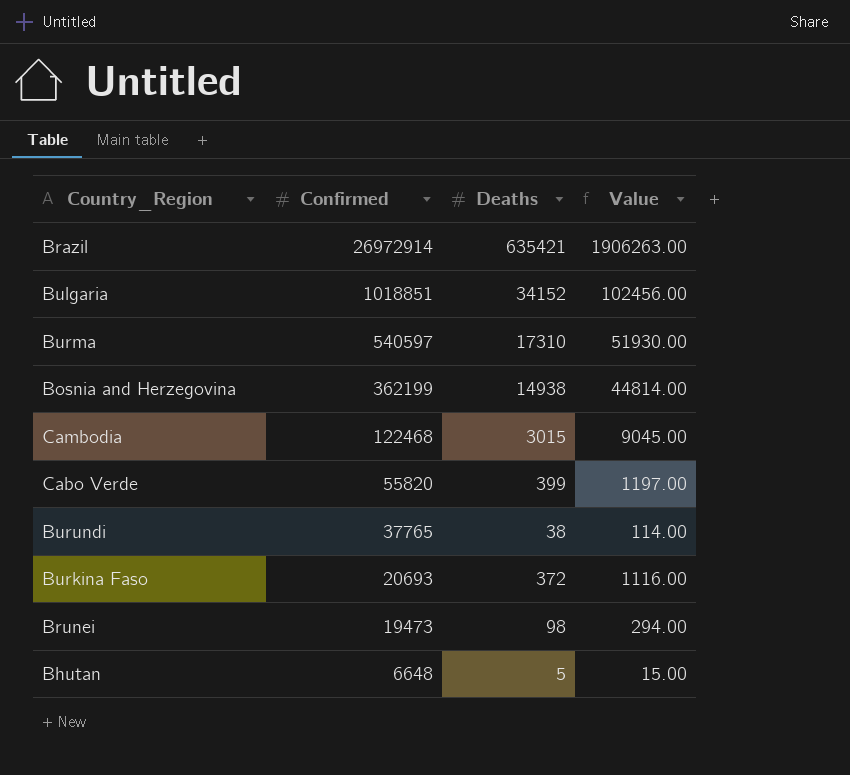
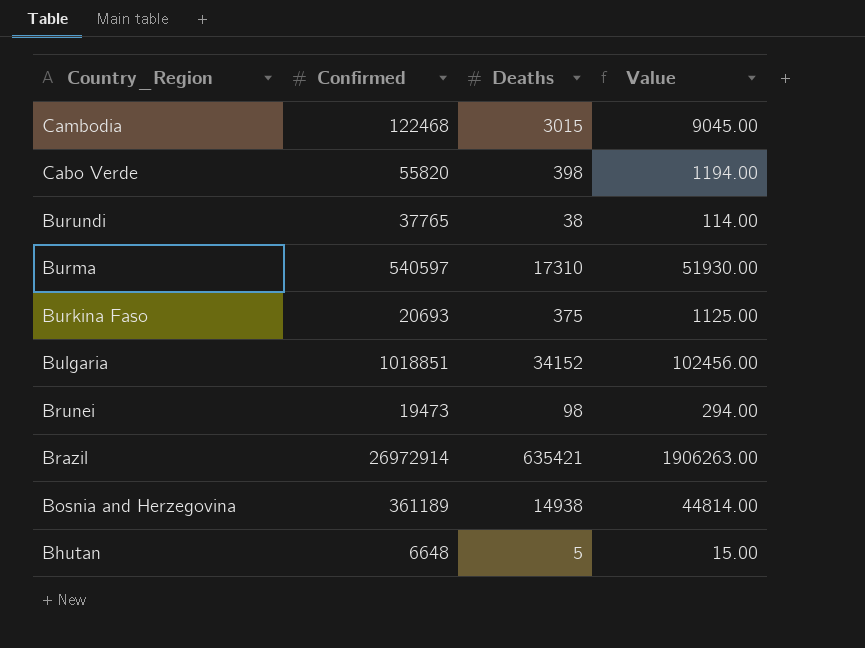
row order: Confirmed descending -> Country_Region descending
Cabo Verde | Deaths: 399 -> 398
Cabo Verde | Value: 1197.00 -> 1194.00
Burkina Faso | Deaths: 372 -> 375
Burkina Faso | Value: 1116.00 -> 1125.00
Bosnia and Herzegovina | Confirmed: 362199 -> 361189

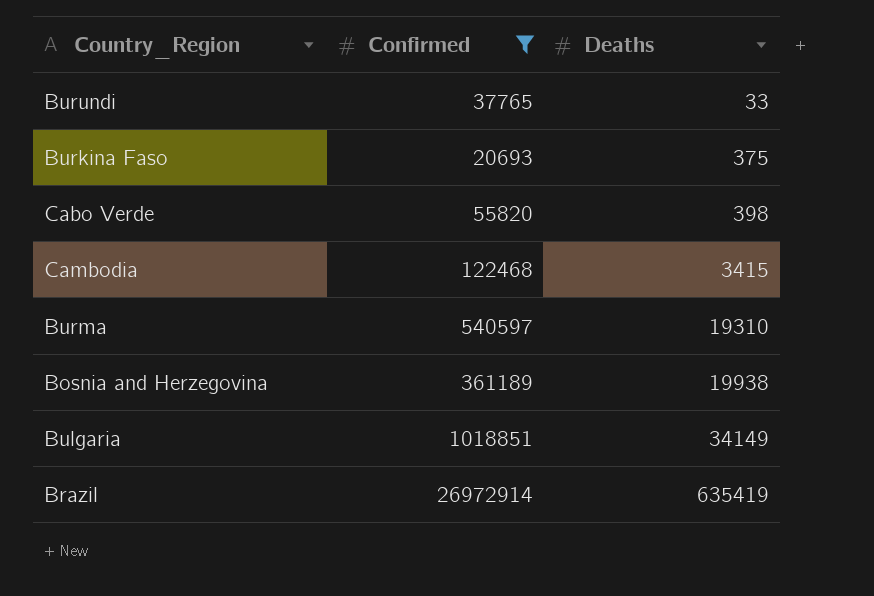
filter: none -> Confirmed >= 20693
row order: Country_Region descending -> Deaths ascending
column Value | formula: [Deaths] * 3 -> none
Burundi | Deaths: 38 -> 33
Cambodia | Deaths: 3015 -> 3415
Burma | Deaths: 17310 -> 19310
Bosnia and Herzegovina | Deaths: 14938 -> 19938
Bulgaria | Deaths: 34152 -> 34149
Brazil | Deaths: 635421 -> 635419

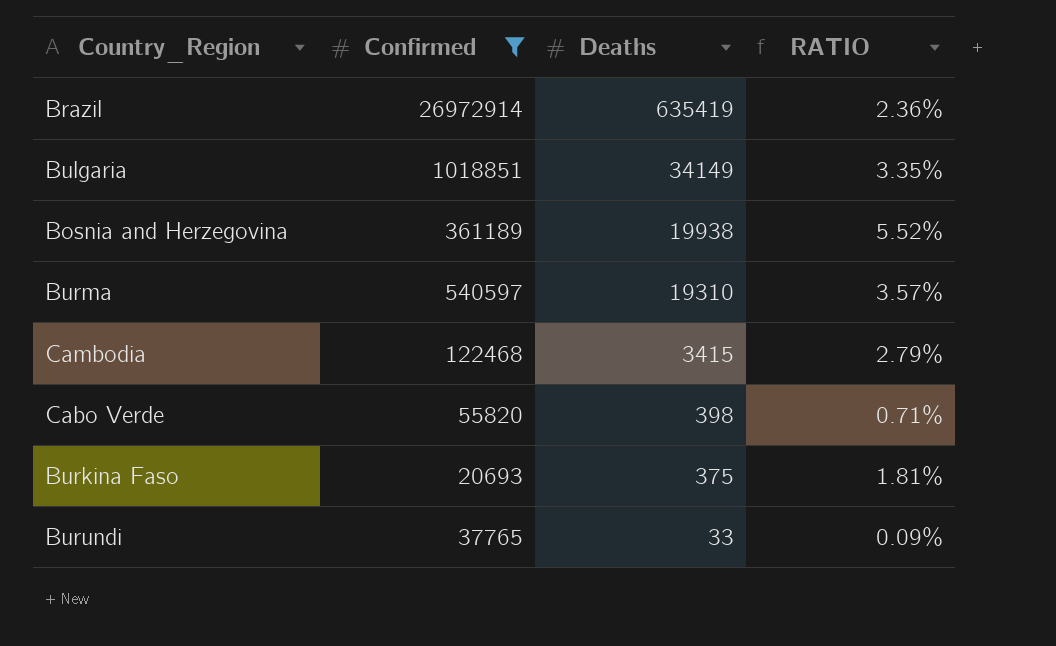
row order: Deaths ascending -> Deaths descending
column RATIO | formula: none -> [Deaths] / [Confirmed]

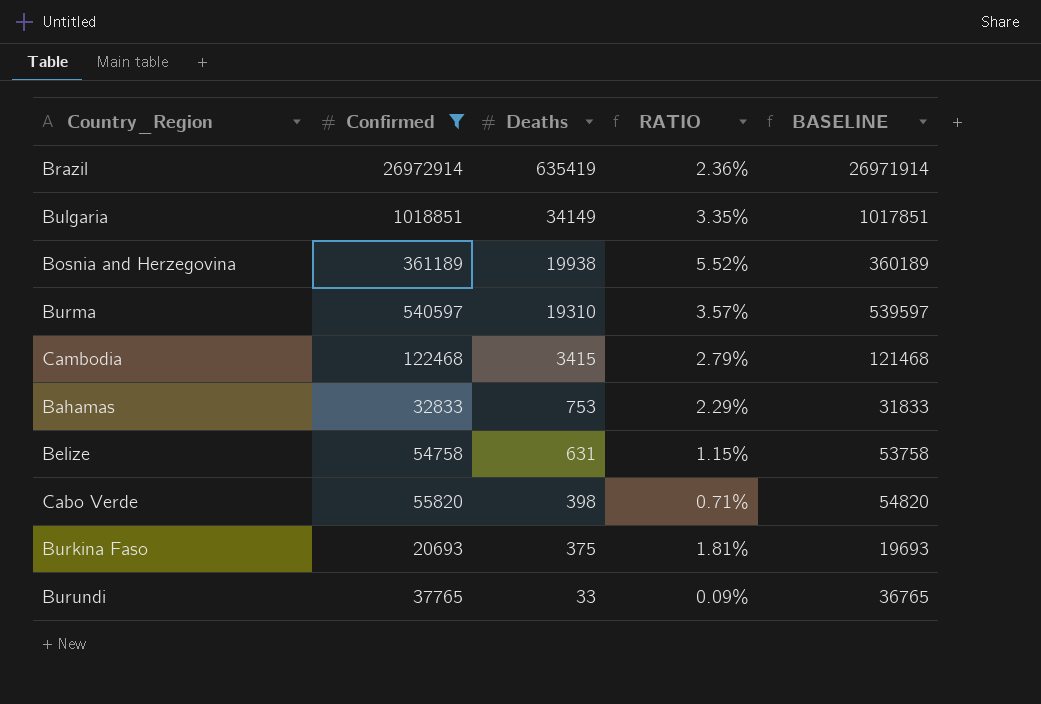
column BASELINE | formula: none -> [Confirmed] - 1000
row Bahamas: none -> 32833 | 753 | 2.29% | 31833
row Belize: none -> 54758 | 631 | 1.15% | 53758

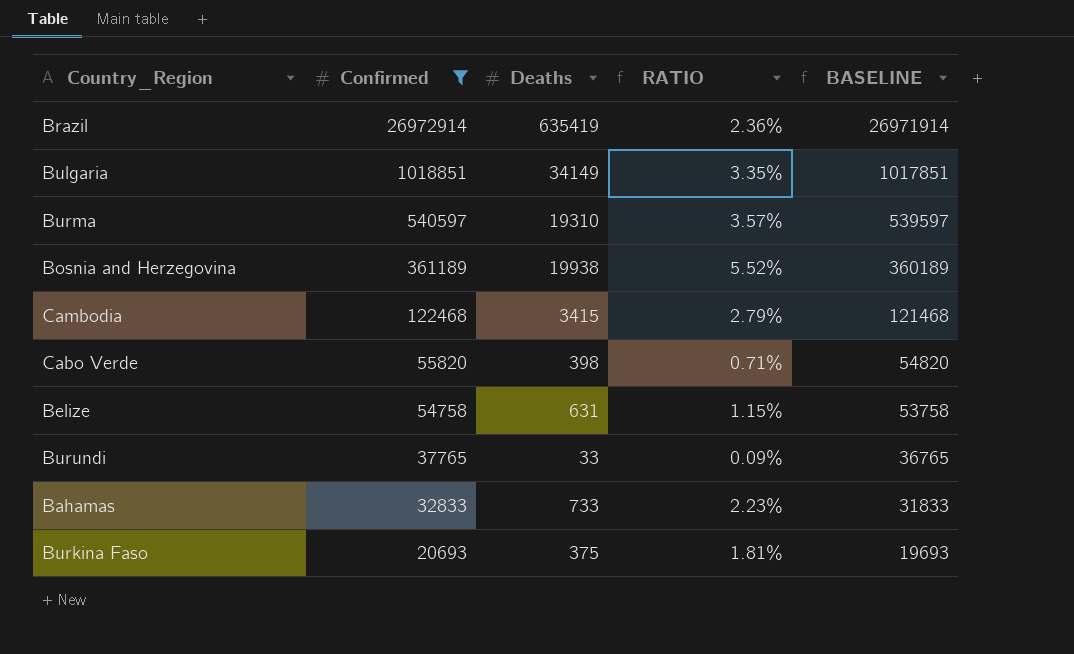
row order: Deaths descending -> Confirmed descending
Bahamas | Deaths: 753 -> 733
Bahamas | RATIO: 2.29% -> 2.23%

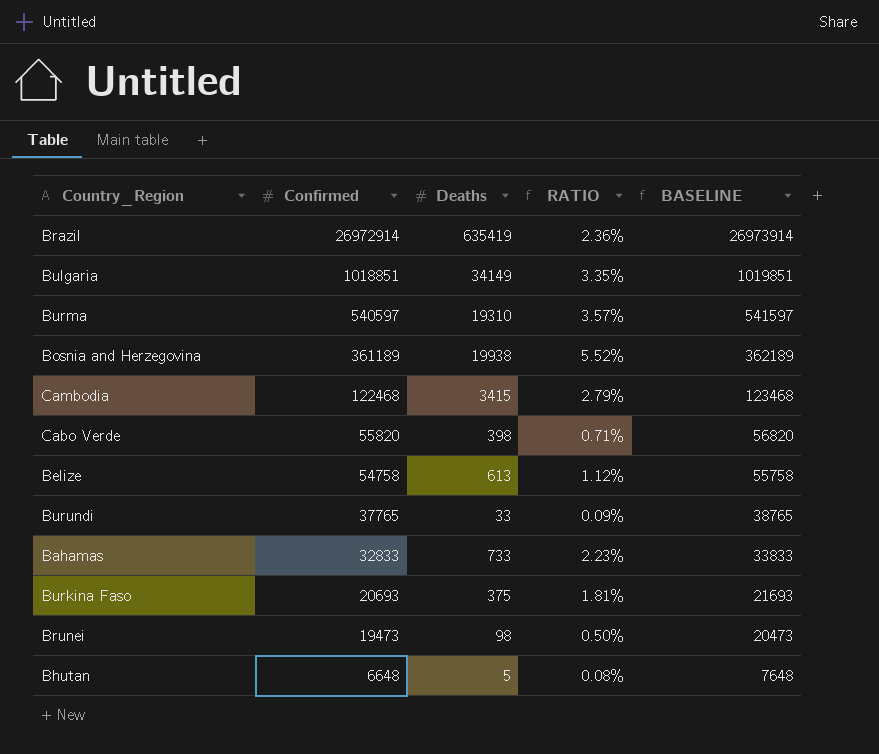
filter: Confirmed >= 20693 -> none
column BASELINE | formula: [Confirmed] - 1000 -> [Confirmed] + 1000
Belize | Deaths: 631 -> 613
Belize | RATIO: 1.15% -> 1.12%

